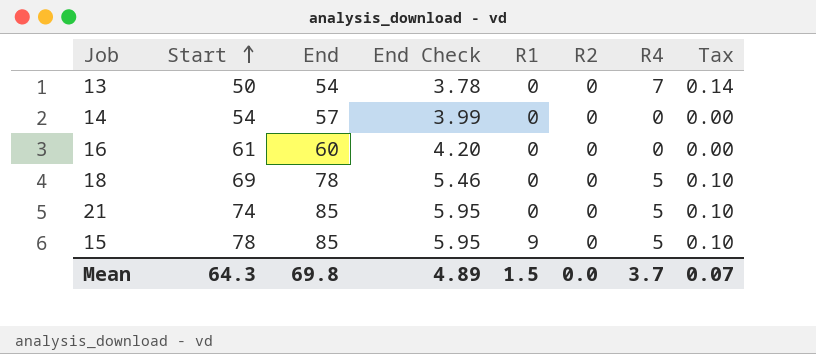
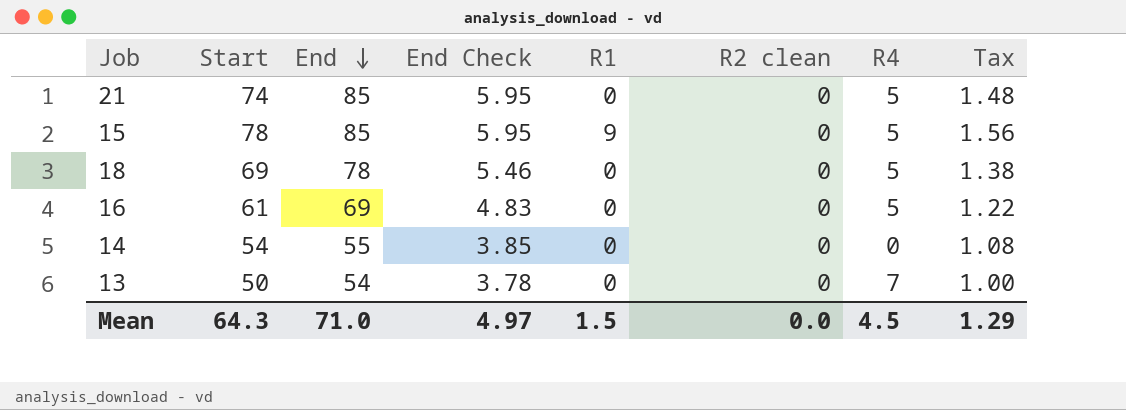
row order: Start ascending -> End descending
column name: R2 -> R2 clean
column Tax | formula: [R4] * 0.02 -> [Start] * 0.02
16 | End: 60 -> 69
16 | End Check: 4.20 -> 4.83
16 | R4: 0 -> 5
14 | End: 57 -> 55
14 | End Check: 3.99 -> 3.85
Mean | End: 69.8 -> 71.0
Mean | End Check: 4.89 -> 4.97
Mean | R4: 3.7 -> 4.5
Mean | Tax: 0.07 -> 1.29

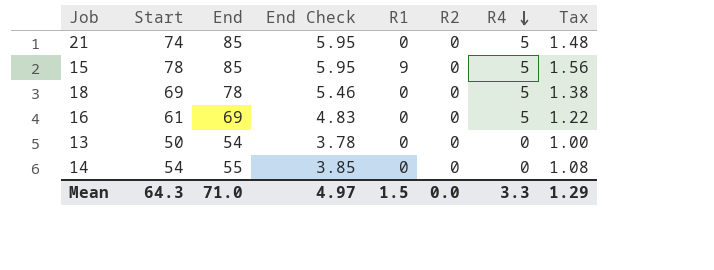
row order: End descending -> R4 descending
column name: R2 clean -> R2
13 | R4: 7 -> 0
Mean | R4: 4.5 -> 3.3

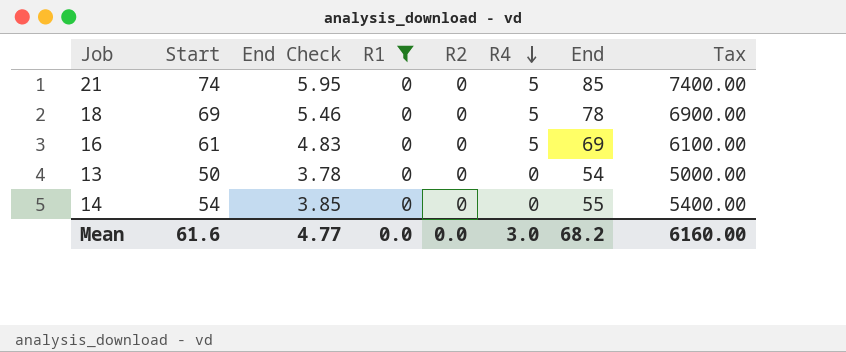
filter: none -> R1 = 0
column End | position: 3 -> 7
column Tax | formula: [Start] * 0.02 -> [Start] * 100
Mean | Start: 64.3 -> 61.6
Mean | End Check: 4.97 -> 4.77
Mean | R1: 1.5 -> 0.0
Mean | R4: 3.3 -> 3.0
Mean | End: 71.0 -> 68.2
Mean | Tax: 1.29 -> 6160.00

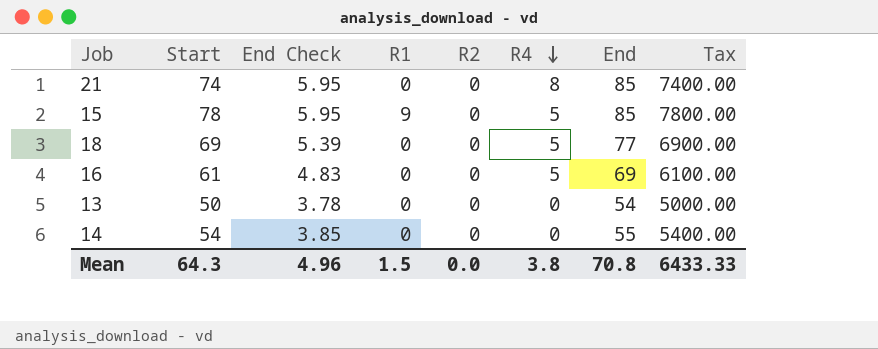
filter: R1 = 0 -> none
21 | R4: 5 -> 8
18 | End Check: 5.46 -> 5.39
18 | End: 78 -> 77
Mean | Start: 61.6 -> 64.3
Mean | End Check: 4.77 -> 4.96
Mean | R1: 0.0 -> 1.5
Mean | R4: 3.0 -> 3.8
Mean | End: 68.2 -> 70.8
Mean | Tax: 6160.00 -> 6433.33

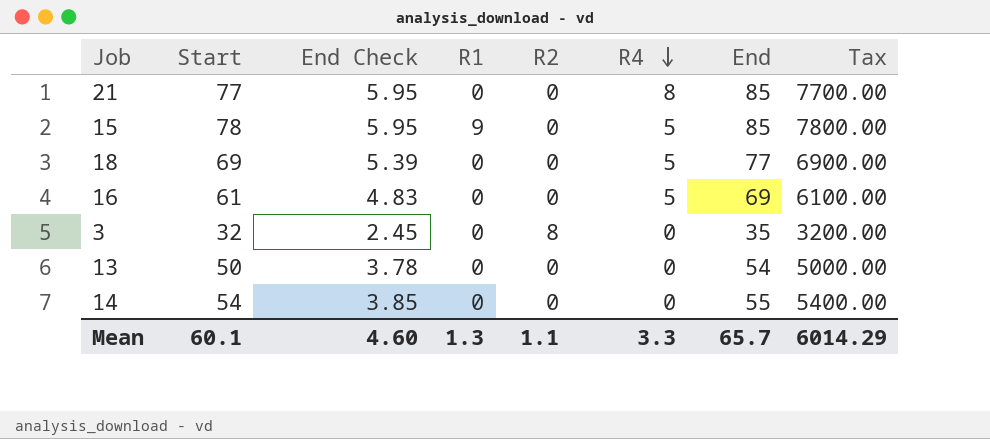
21 | Start: 74 -> 77
21 | Tax: 7400.00 -> 7700.00
row 3: none -> 32 | 2.45 | 0 | 8 | 0 | 35 | 3200.00
Mean | Start: 64.3 -> 60.1
Mean | End Check: 4.96 -> 4.60
Mean | R1: 1.5 -> 1.3
Mean | R2: 0.0 -> 1.1
Mean | R4: 3.8 -> 3.3
Mean | End: 70.8 -> 65.7
Mean | Tax: 6433.33 -> 6014.29

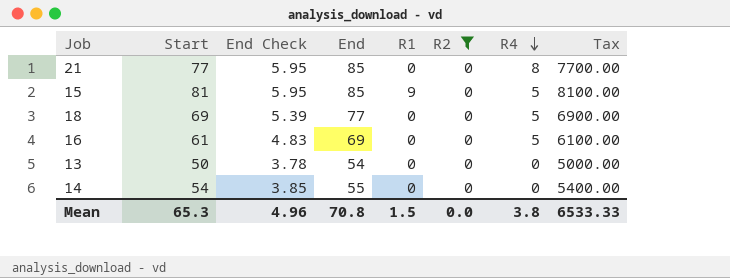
filter: none -> R2 = 0
column End | position: 7 -> 4
15 | Start: 78 -> 81
15 | Tax: 7800.00 -> 8100.00
Mean | Start: 60.1 -> 65.3
Mean | End Check: 4.60 -> 4.96
Mean | End: 65.7 -> 70.8
Mean | R1: 1.3 -> 1.5
Mean | R2: 1.1 -> 0.0
Mean | R4: 3.3 -> 3.8
Mean | Tax: 6014.29 -> 6533.33

